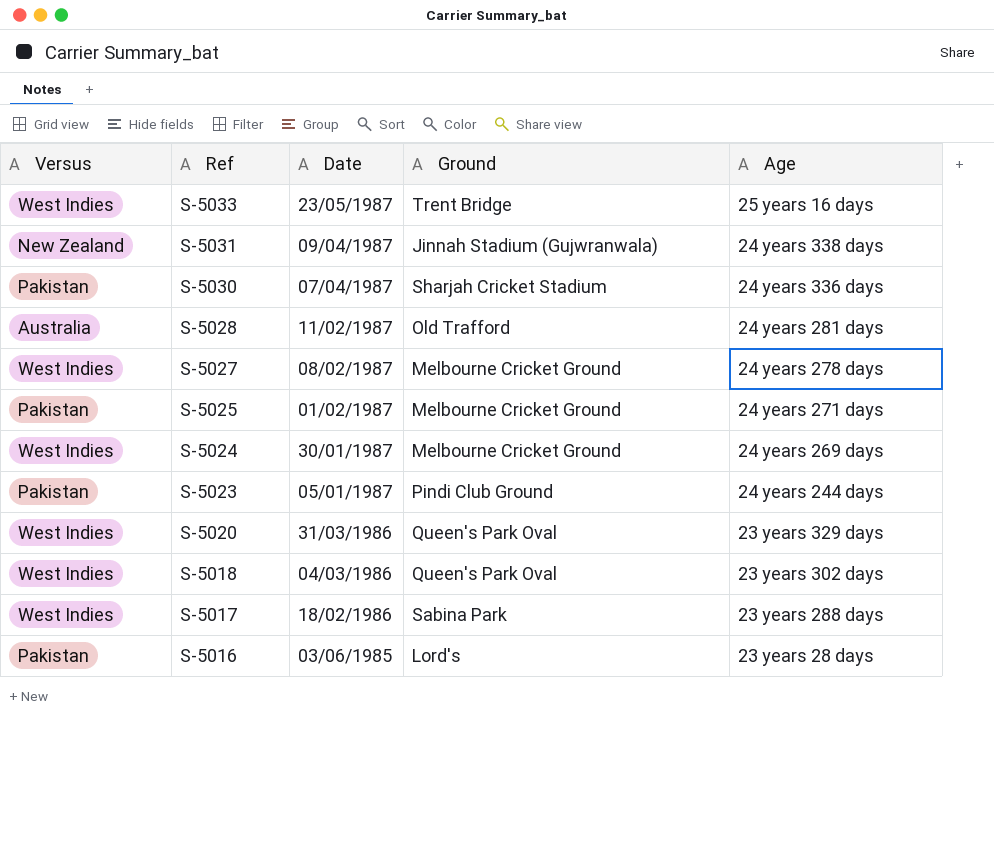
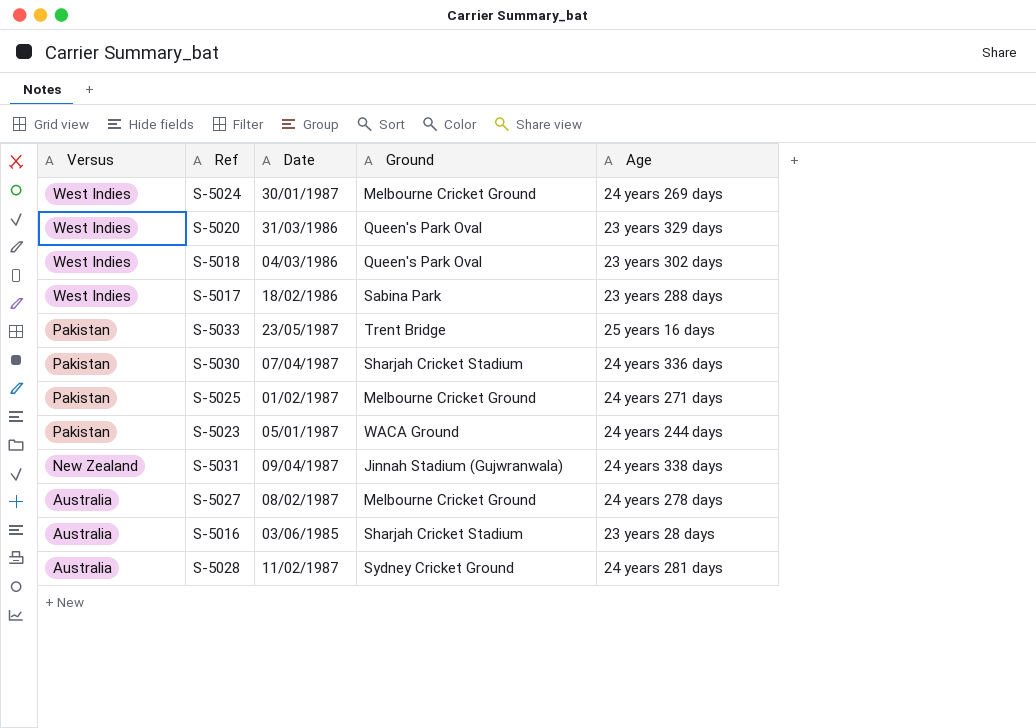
row order: Ref descending -> Versus descending
S-5033 | Versus: West Indies -> Pakistan
S-5023 | Ground: Pindi Club Ground -> WACA Ground
S-5027 | Versus: West Indies -> Australia
S-5016 | Versus: Pakistan -> Australia
S-5016 | Ground: Lord's -> Sharjah Cricket Stadium
S-5028 | Ground: Old Trafford -> Sydney Cricket Ground

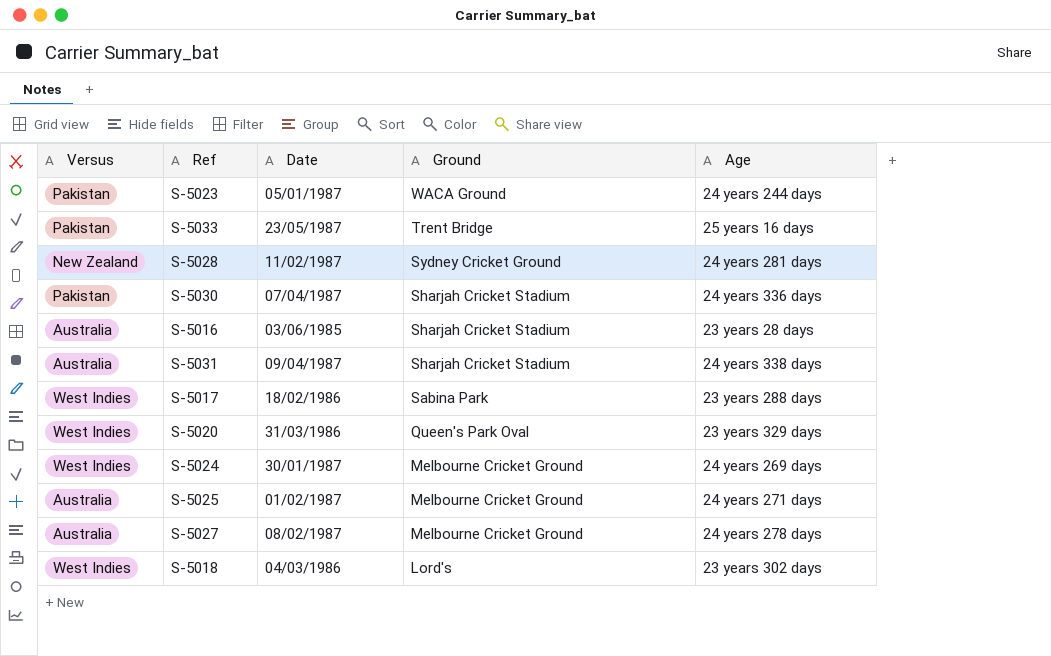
row order: Versus descending -> Ground descending
S-5028 | Versus: Australia -> New Zealand
S-5031 | Versus: New Zealand -> Australia
S-5031 | Ground: Jinnah Stadium (Gujwranwala) -> Sharjah Cricket Stadium
S-5025 | Versus: Pakistan -> Australia
S-5018 | Ground: Queen's Park Oval -> Lord's

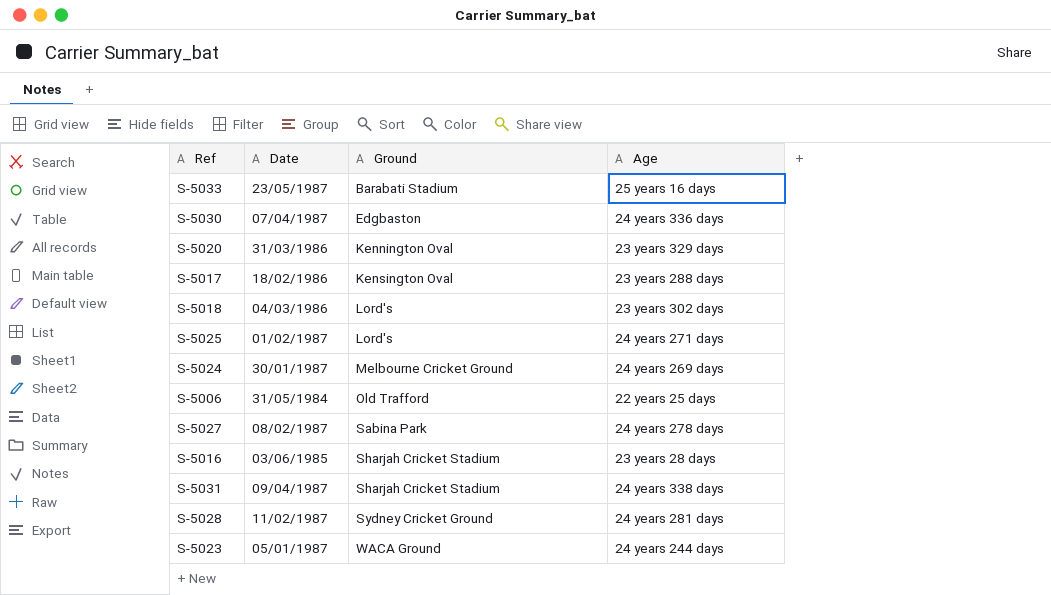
row order: Ground descending -> Ground ascending
column Versus | position: 1 -> none
S-5033 | Ground: Trent Bridge -> Barabati Stadium
S-5030 | Ground: Sharjah Cricket Stadium -> Edgbaston
S-5020 | Ground: Queen's Park Oval -> Kennington Oval
S-5017 | Ground: Sabina Park -> Kensington Oval
S-5025 | Ground: Melbourne Cricket Ground -> Lord's
row S-5006: none -> 31/05/1984 | Old Trafford | 22 years 25 days
S-5027 | Ground: Melbourne Cricket Ground -> Sabina Park

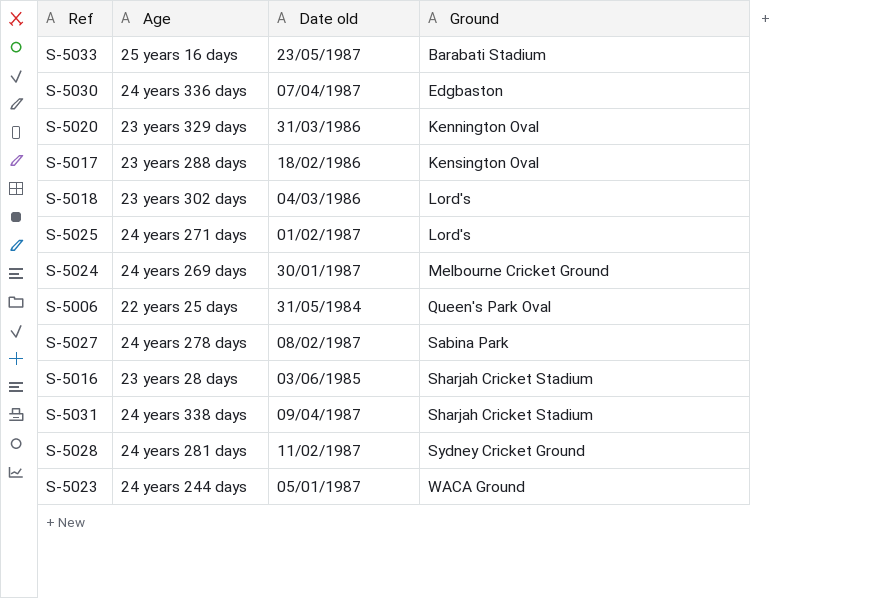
column Age | position: 4 -> 2
column name: Date -> Date old
S-5006 | Ground: Old Trafford -> Queen's Park Oval

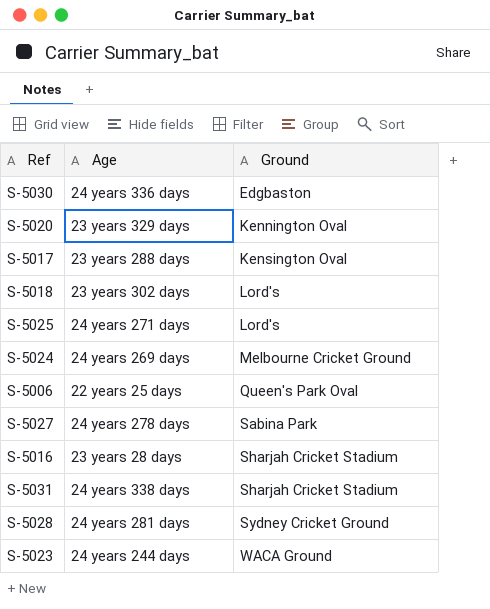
column Date old | position: 3 -> none
row S-5033: 25 years 16 days | 23/05/1987 | Barabati Stadium -> none

